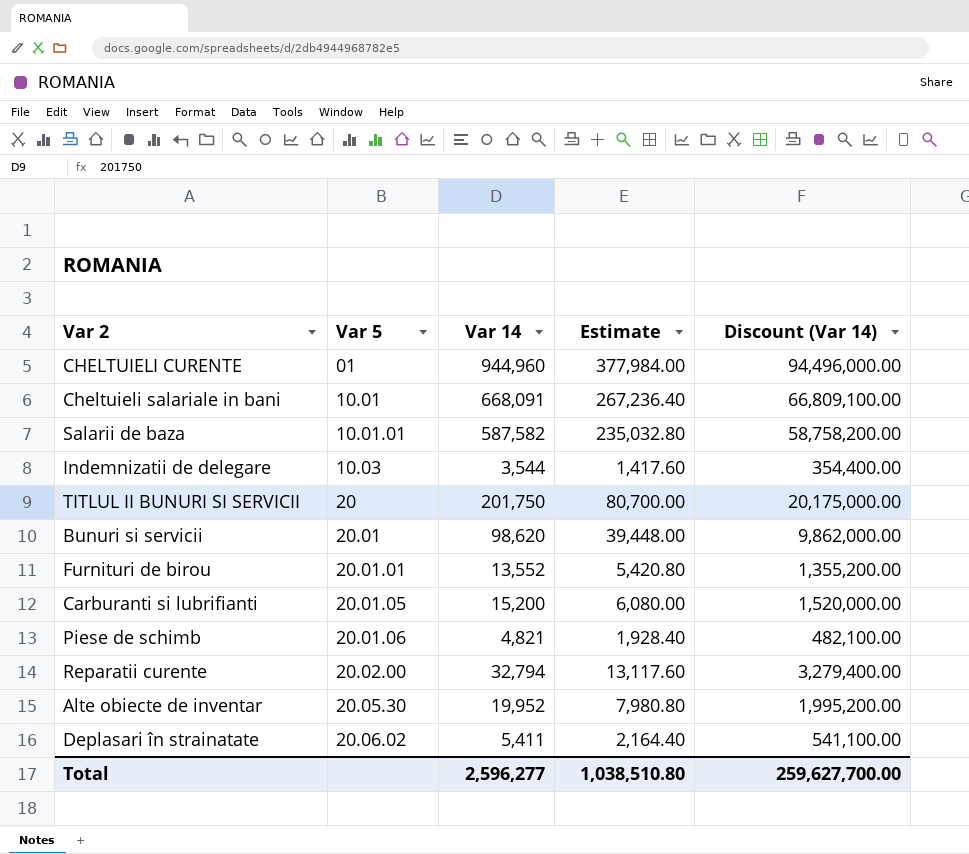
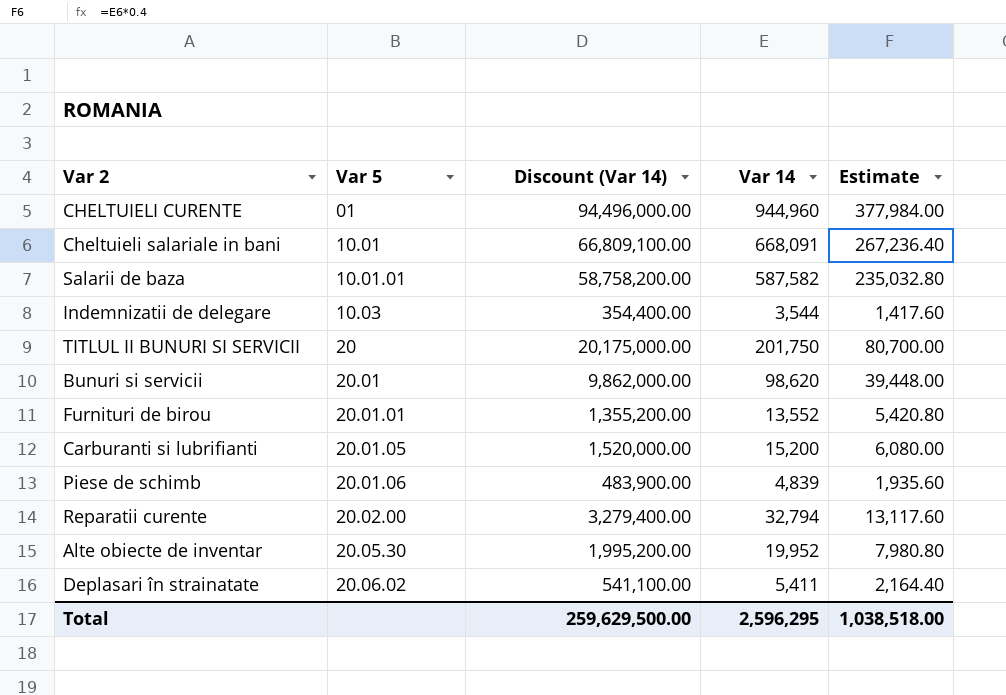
column Discount (Var 14) | position: 5 -> 3
Piese de schimb | Discount (Var 14): 482,100.00 -> 483,900.00
Piese de schimb | Var 14: 4,821 -> 4,839
Piese de schimb | Estimate: 1,928.40 -> 1,935.60
Total | Discount (Var 14): 259,627,700.00 -> 259,629,500.00
Total | Var 14: 2,596,277 -> 2,596,295
Total | Estimate: 1,038,510.80 -> 1,038,518.00

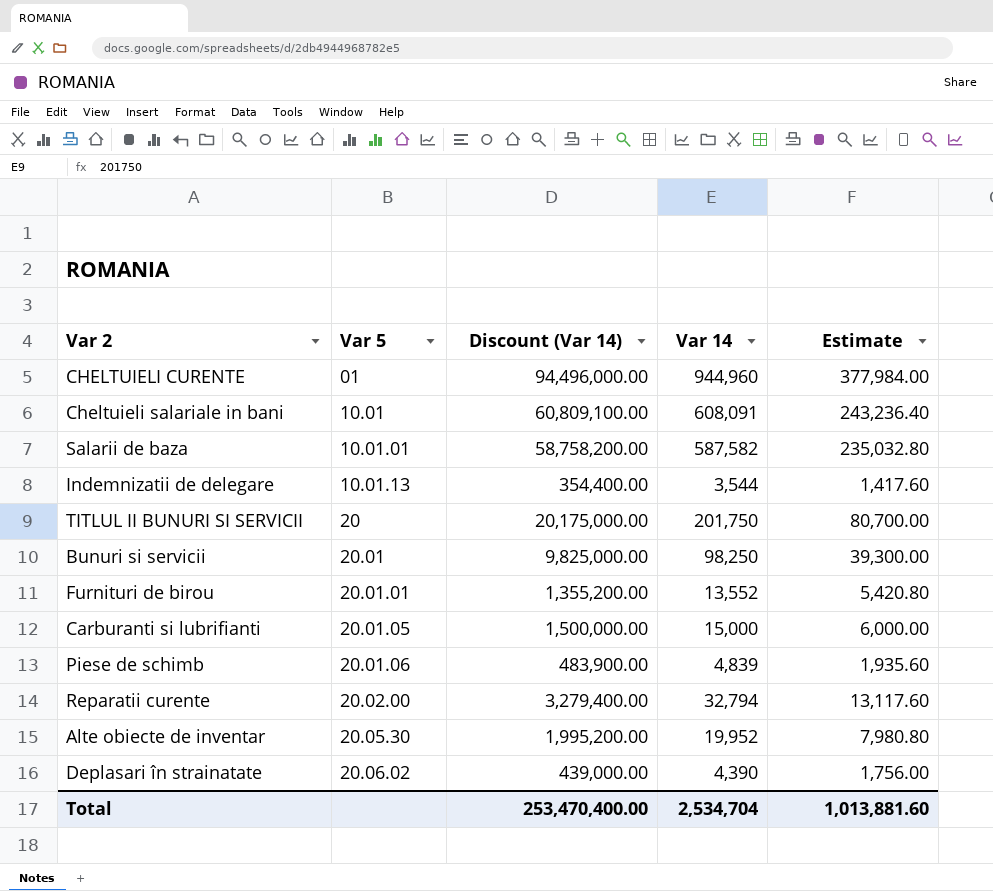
Cheltuieli salariale in bani | Discount (Var 14): 66,809,100.00 -> 60,809,100.00
Cheltuieli salariale in bani | Var 14: 668,091 -> 608,091
Cheltuieli salariale in bani | Estimate: 267,236.40 -> 243,236.40
Indemnizatii de delegare | Var 5: 10.03 -> 10.01.13
Bunuri si servicii | Discount (Var 14): 9,862,000.00 -> 9,825,000.00
Bunuri si servicii | Var 14: 98,620 -> 98,250
Bunuri si servicii | Estimate: 39,448.00 -> 39,300.00
Carburanti si lubrifianti | Discount (Var 14): 1,520,000.00 -> 1,500,000.00
Carburanti si lubrifianti | Var 14: 15,200 -> 15,000
Carburanti si lubrifianti | Estimate: 6,080.00 -> 6,000.00
Deplasari în strainatate | Discount (Var 14): 541,100.00 -> 439,000.00
Deplasari în strainatate | Var 14: 5,411 -> 4,390
Deplasari în strainatate | Estimate: 2,164.40 -> 1,756.00
Total | Discount (Var 14): 259,629,500.00 -> 253,470,400.00
Total | Var 14: 2,596,295 -> 2,534,704
Total | Estimate: 1,038,518.00 -> 1,013,881.60

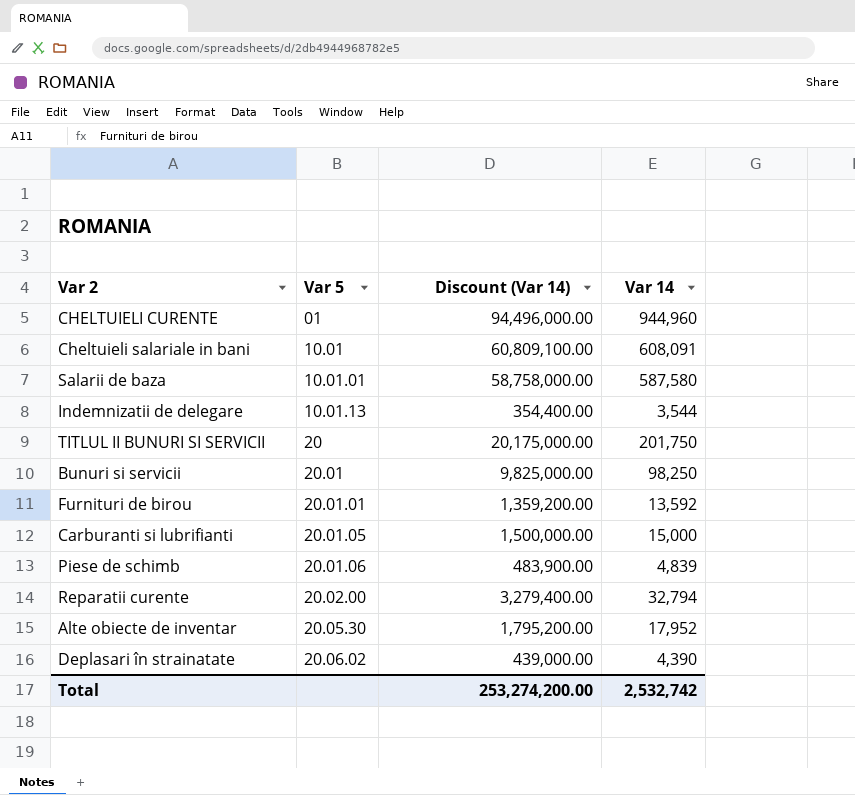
column Estimate | formula: [Var 14] * 0.4 -> none
Salarii de baza | Discount (Var 14): 58,758,200.00 -> 58,758,000.00
Salarii de baza | Var 14: 587,582 -> 587,580
Furnituri de birou | Discount (Var 14): 1,355,200.00 -> 1,359,200.00
Furnituri de birou | Var 14: 13,552 -> 13,592
Alte obiecte de inventar | Discount (Var 14): 1,995,200.00 -> 1,795,200.00
Alte obiecte de inventar | Var 14: 19,952 -> 17,952
Total | Discount (Var 14): 253,470,400.00 -> 253,274,200.00
Total | Var 14: 2,534,704 -> 2,532,742

